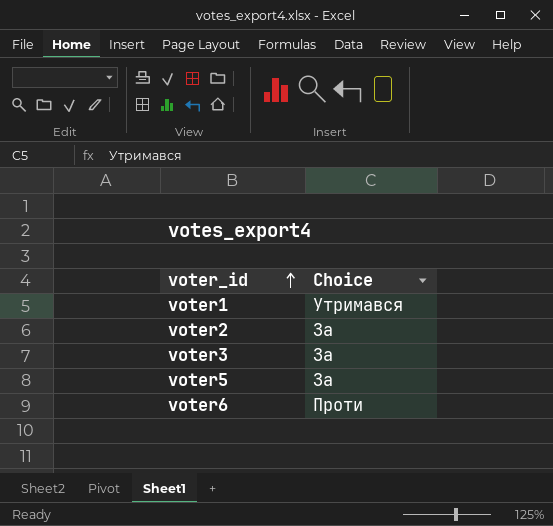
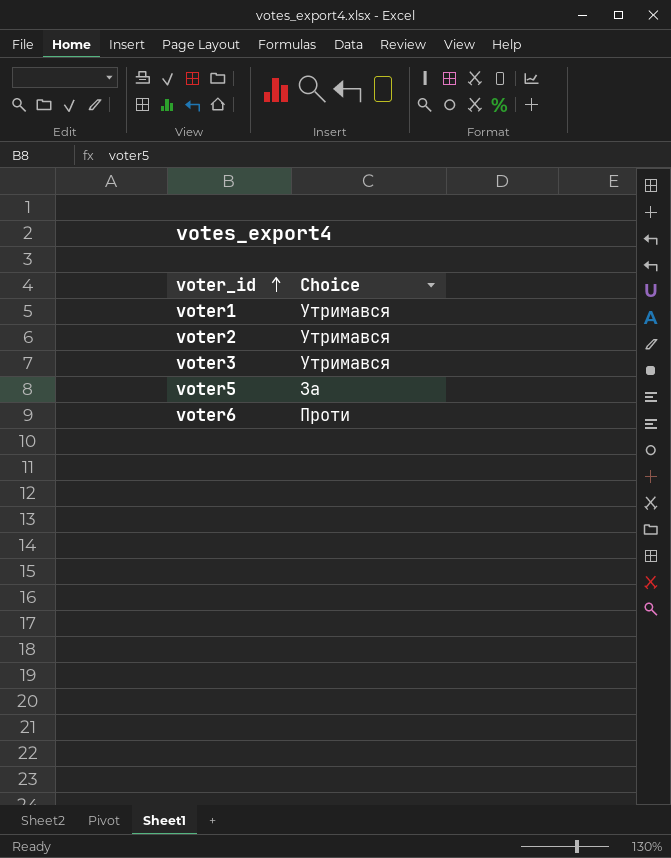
voter2 | Choice: За -> Утримався
voter3 | Choice: За -> Утримався

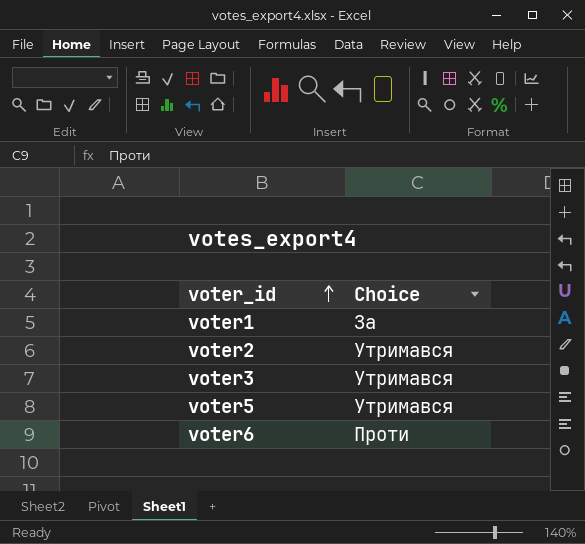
voter1 | Choice: Утримався -> За
voter5 | Choice: За -> Утримався

